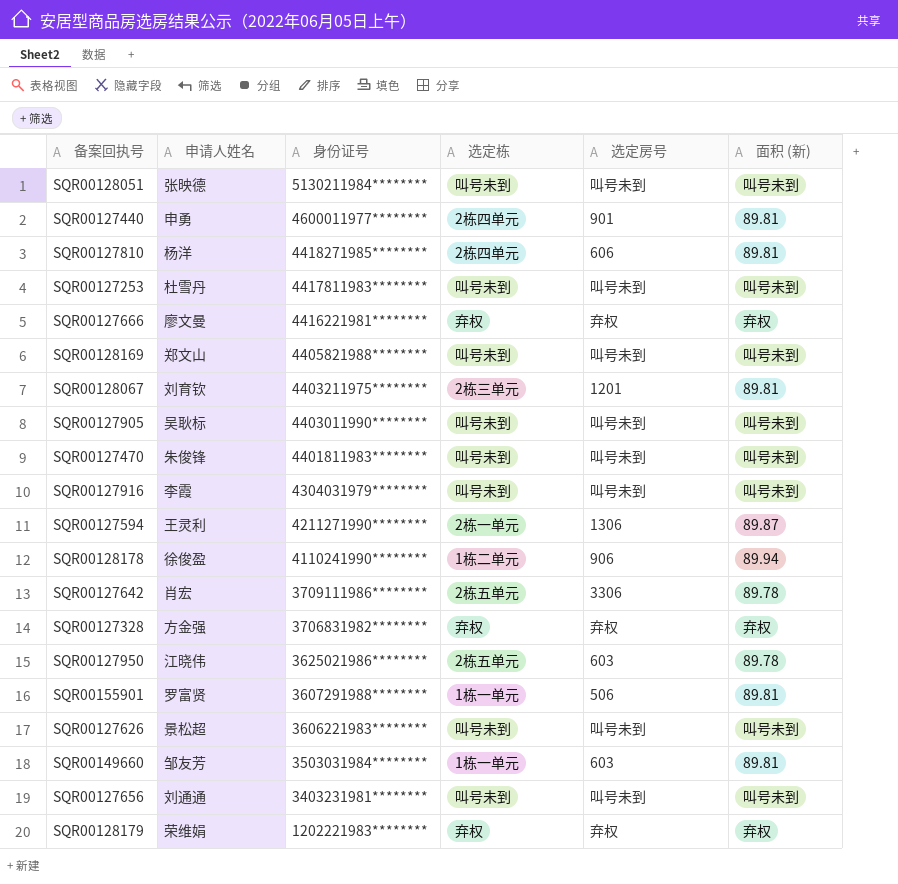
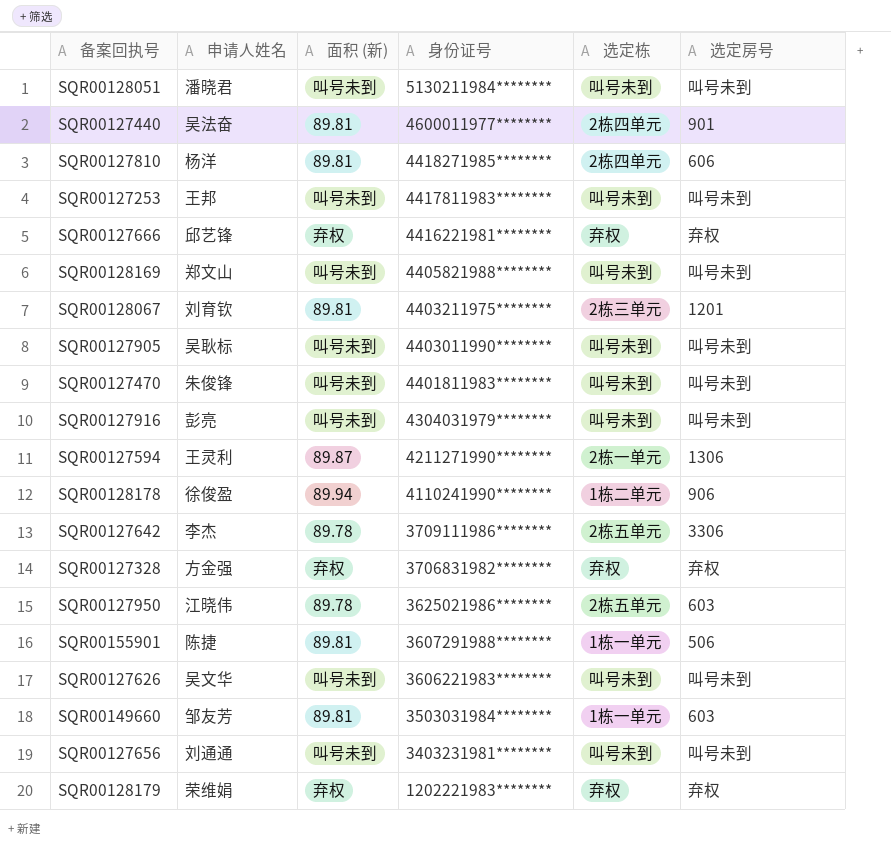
column 面积 (新) | position: 6 -> 3
SQR00128051 | 申请人姓名: 张映德 -> 潘晓君
SQR00127440 | 申请人姓名: 申勇 -> 吴法奋
SQR00127253 | 申请人姓名: 杜雪丹 -> 王邦
SQR00127666 | 申请人姓名: 廖文曼 -> 邱艺锋
SQR00127916 | 申请人姓名: 李霞 -> 彭亮
SQR00127642 | 申请人姓名: 肖宏 -> 李杰
SQR00155901 | 申请人姓名: 罗富贤 -> 陈捷
SQR00127626 | 申请人姓名: 景松超 -> 吴文华

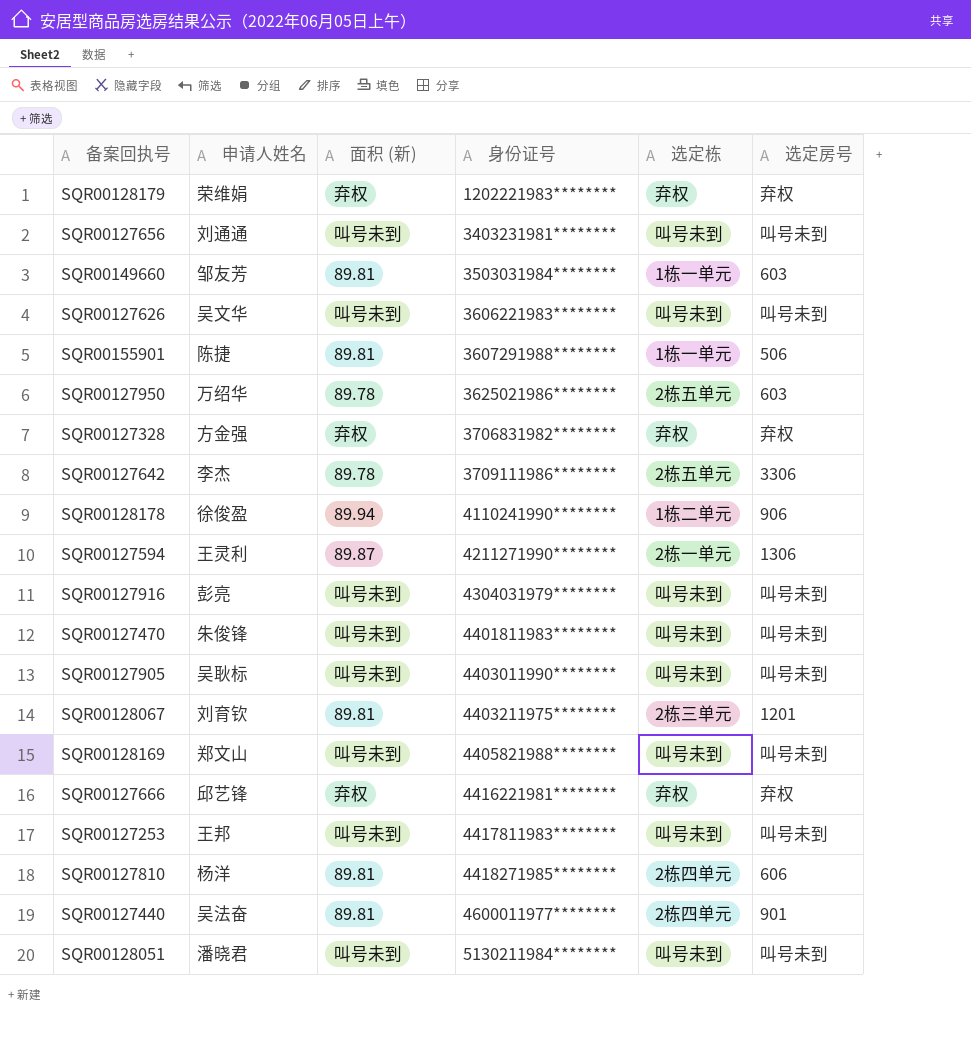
row order: 身份证号 descending -> 身份证号 ascending
SQR00127950 | 申请人姓名: 江晓伟 -> 万绍华

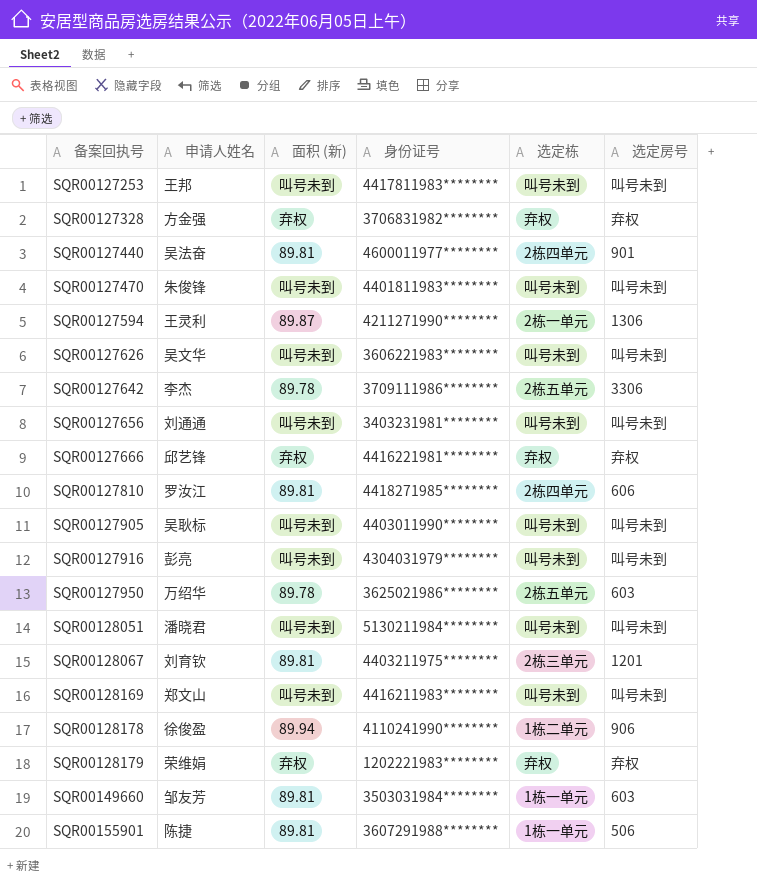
row order: 身份证号 ascending -> 备案回执号 ascending
SQR00127810 | 申请人姓名: 杨洋 -> 罗汝江
SQR00128169 | 身份证号: 4405821988******** -> 4416211983********

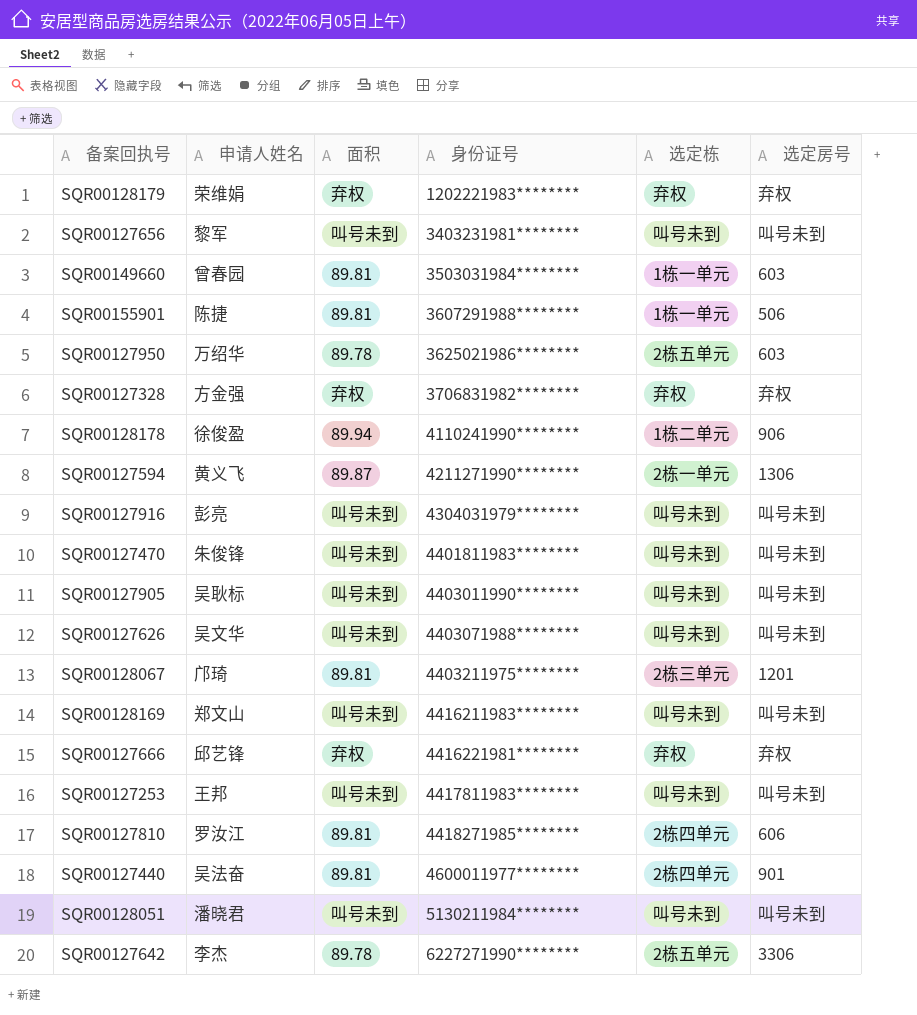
row order: 备案回执号 ascending -> 身份证号 ascending
column name: 面积 (新) -> 面积
SQR00127656 | 申请人姓名: 刘通通 -> 黎军
SQR00149660 | 申请人姓名: 邹友芳 -> 曾春园
SQR00127594 | 申请人姓名: 王灵利 -> 黄义飞
SQR00127626 | 身份证号: 3606221983******** -> 4403071988********
SQR00128067 | 申请人姓名: 刘育钦 -> 邝琦
SQR00127642 | 身份证号: 3709111986******** -> 6227271990********

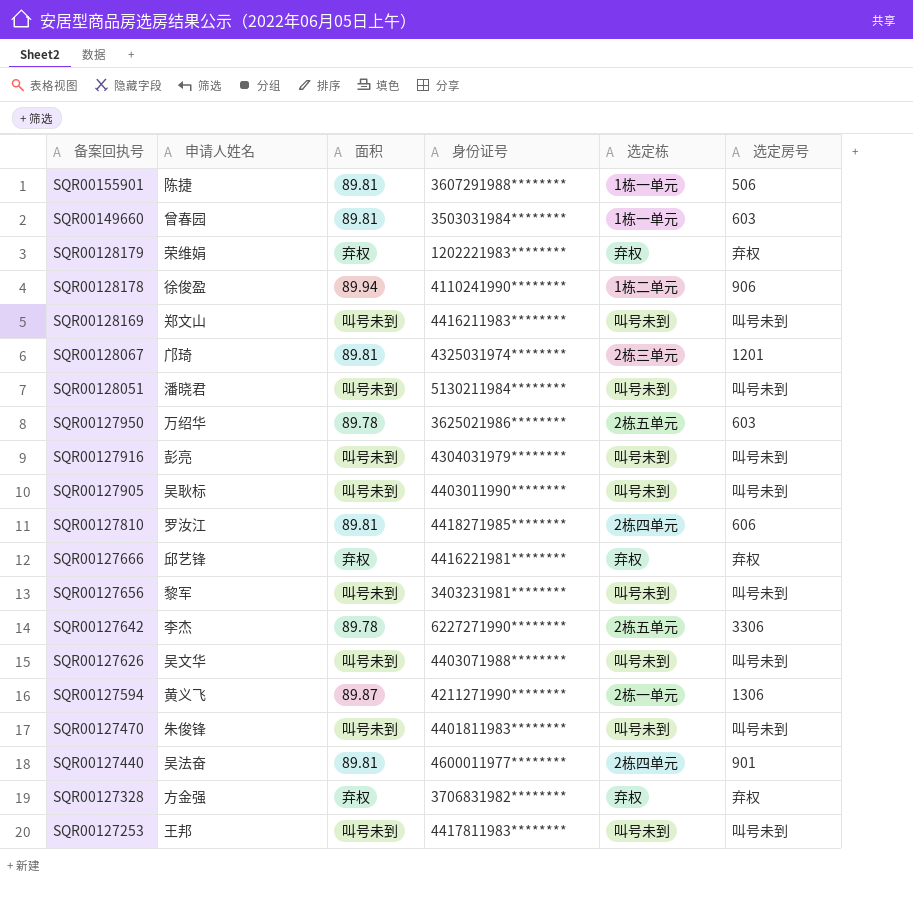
row order: 身份证号 ascending -> 备案回执号 descending
SQR00128067 | 身份证号: 4403211975******** -> 4325031974********

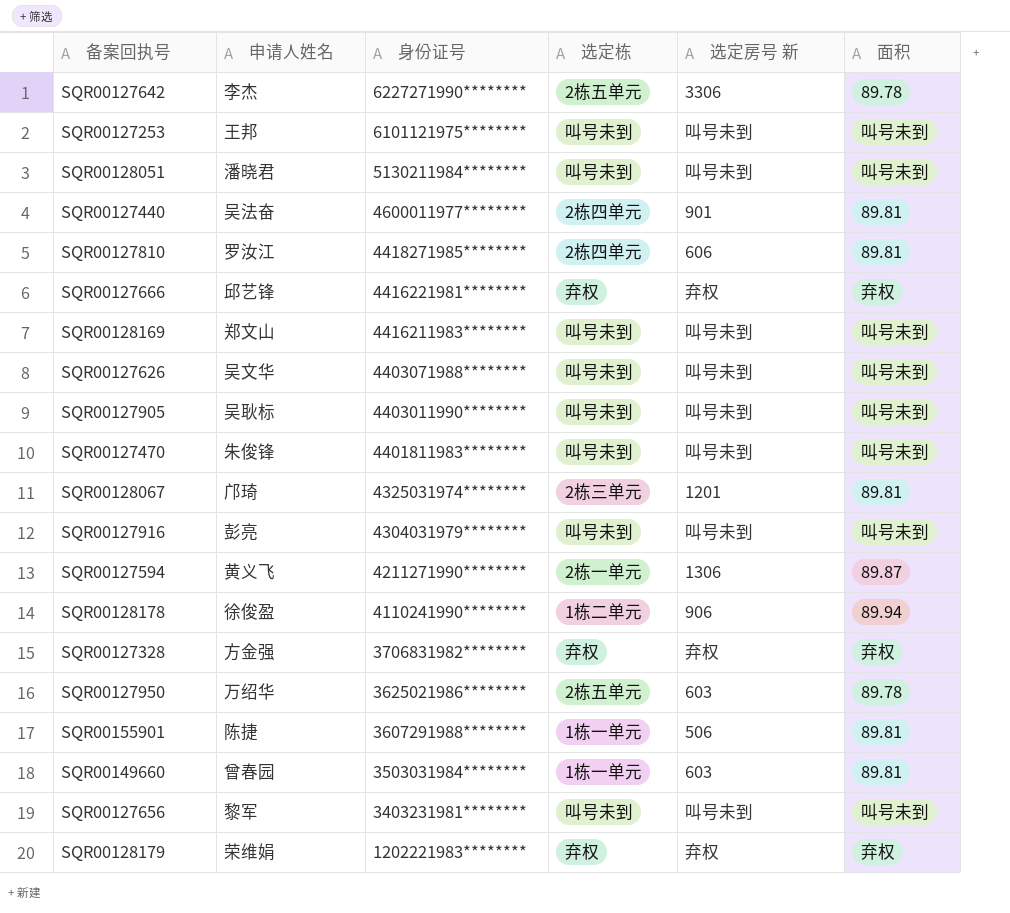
row order: 备案回执号 descending -> 身份证号 descending
column name: 选定房号 -> 选定房号 新
column 面积 | position: 3 -> 6
SQR00127253 | 身份证号: 4417811983******** -> 6101121975********

